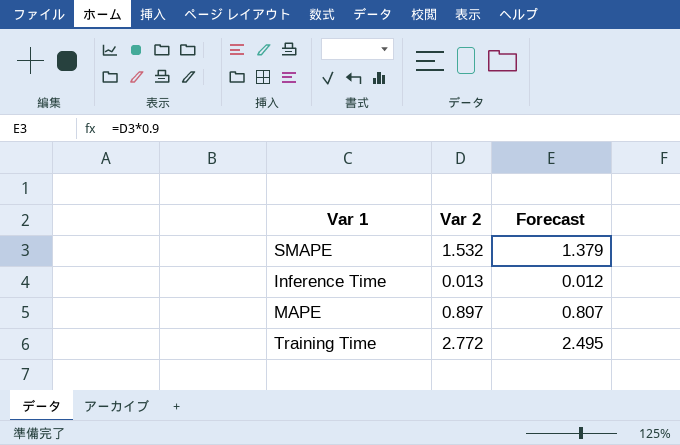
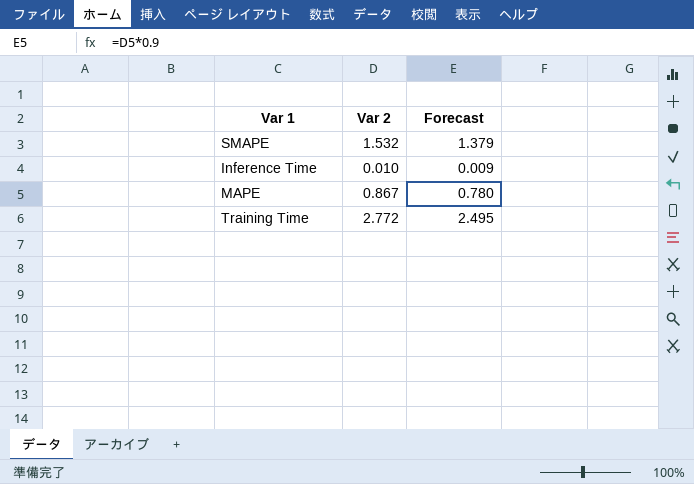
Inference Time | Var 2: 0.013 -> 0.010
Inference Time | Forecast: 0.012 -> 0.009
MAPE | Var 2: 0.897 -> 0.867
MAPE | Forecast: 0.807 -> 0.780

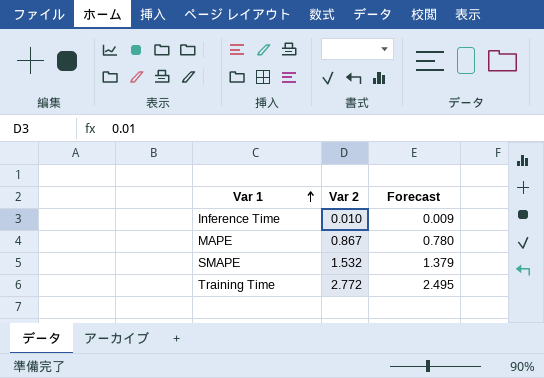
row order: none -> Var 1 ascending

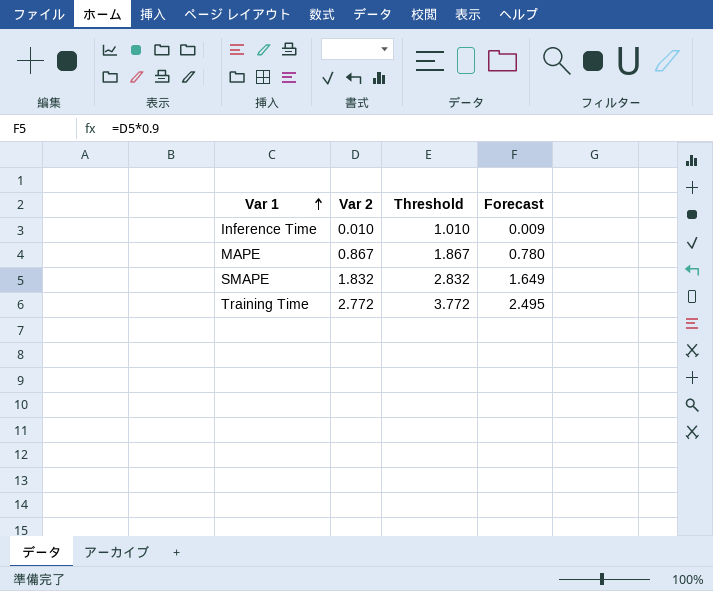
column Threshold | formula: none -> [Var 2] + 1
SMAPE | Var 2: 1.532 -> 1.832
SMAPE | Forecast: 1.379 -> 1.649

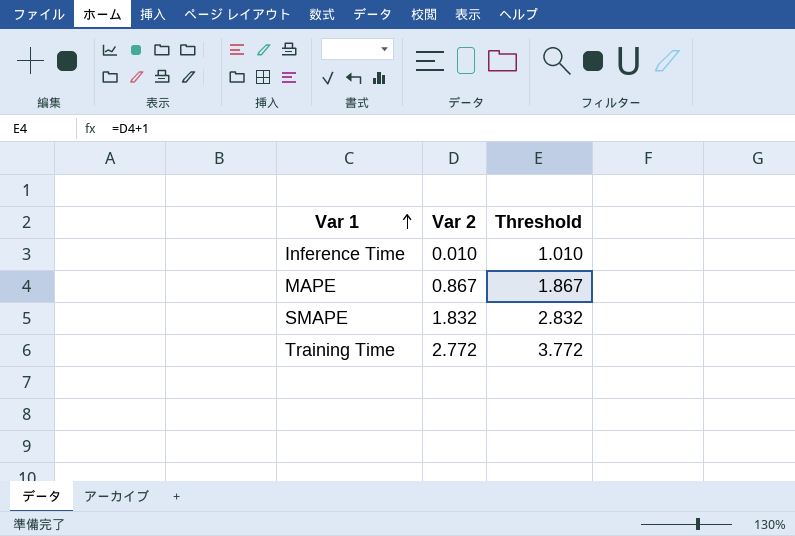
column Forecast | formula: [Var 2] * 0.9 -> none

